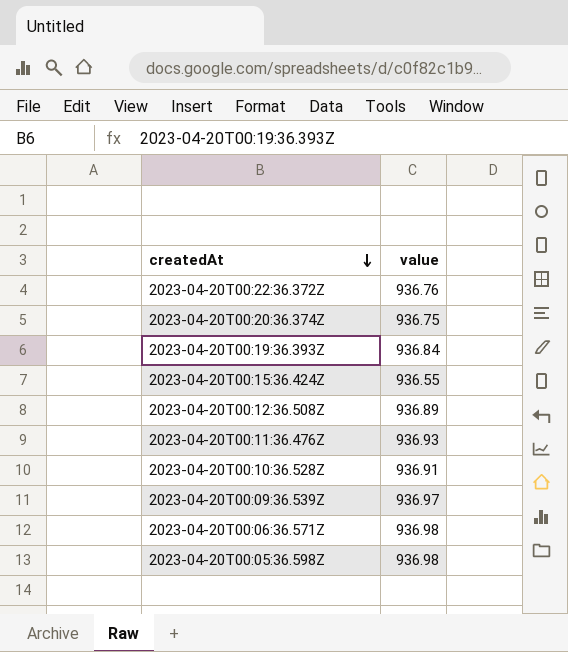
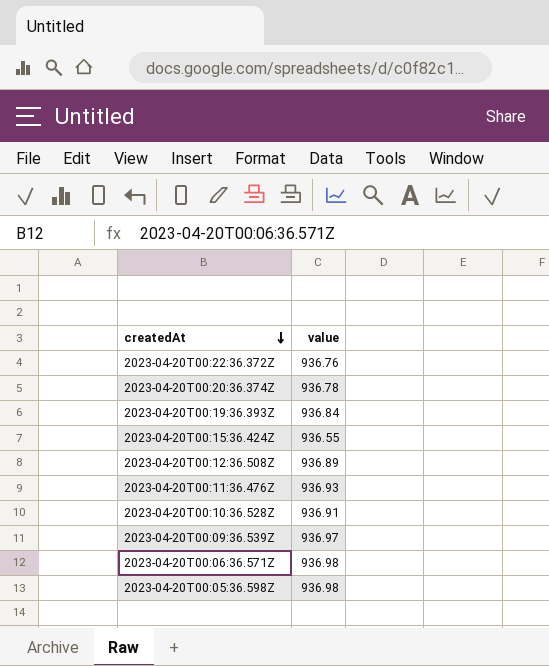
2023-04-20T00:20:36.374Z | value: 936.75 -> 936.78

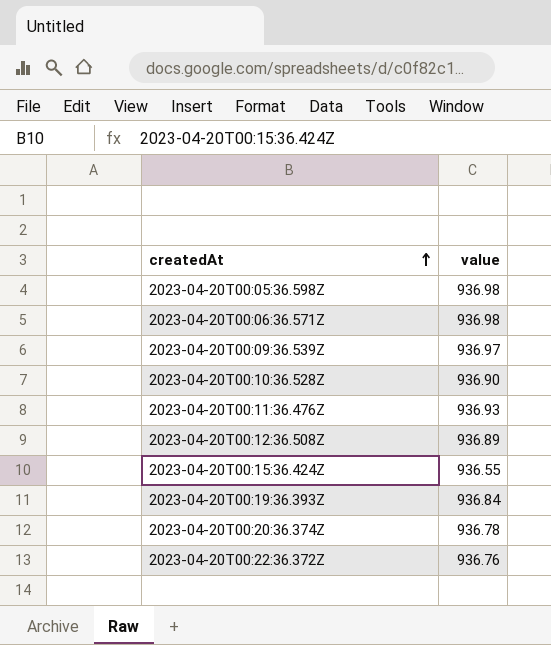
row order: createdAt descending -> createdAt ascending
2023-04-20T00:10:36.528Z | value: 936.91 -> 936.90

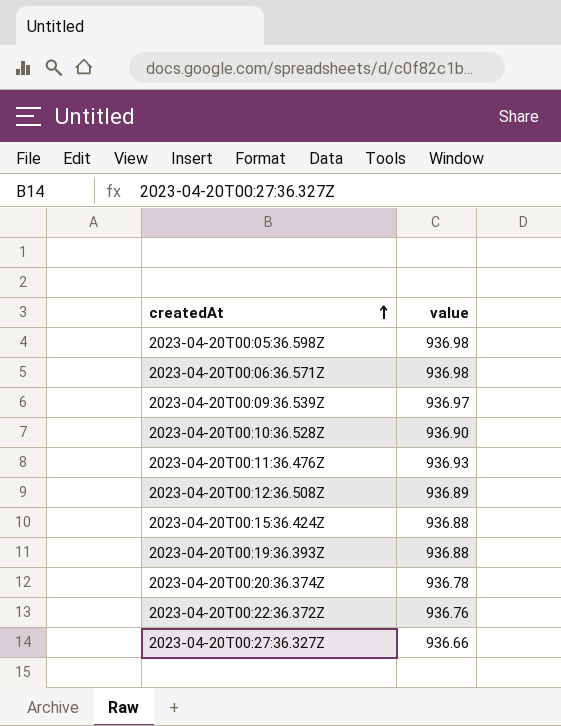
2023-04-20T00:15:36.424Z | value: 936.55 -> 936.88
2023-04-20T00:19:36.393Z | value: 936.84 -> 936.88
row 2023-04-20T00:27:36.327Z: none -> 936.66

